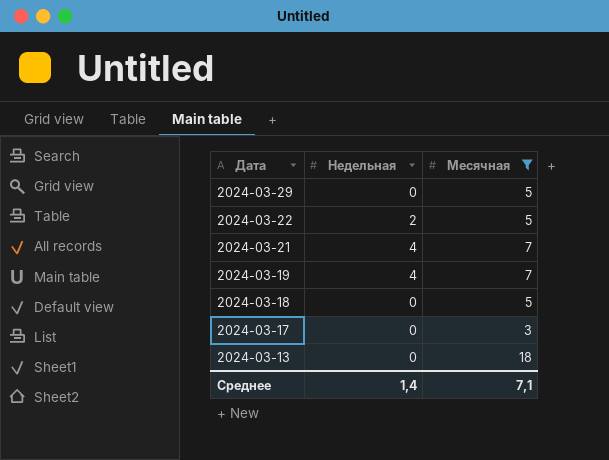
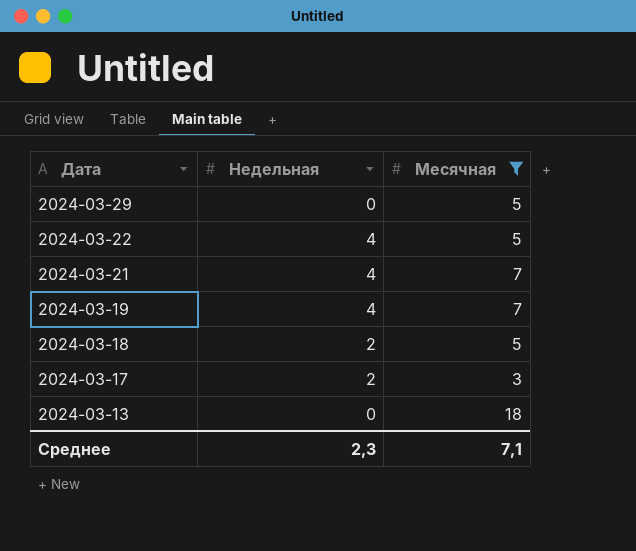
2024-03-22 | Недельная: 2 -> 4
2024-03-18 | Недельная: 0 -> 2
2024-03-17 | Недельная: 0 -> 2
Среднее | Недельная: 1,4 -> 2,3

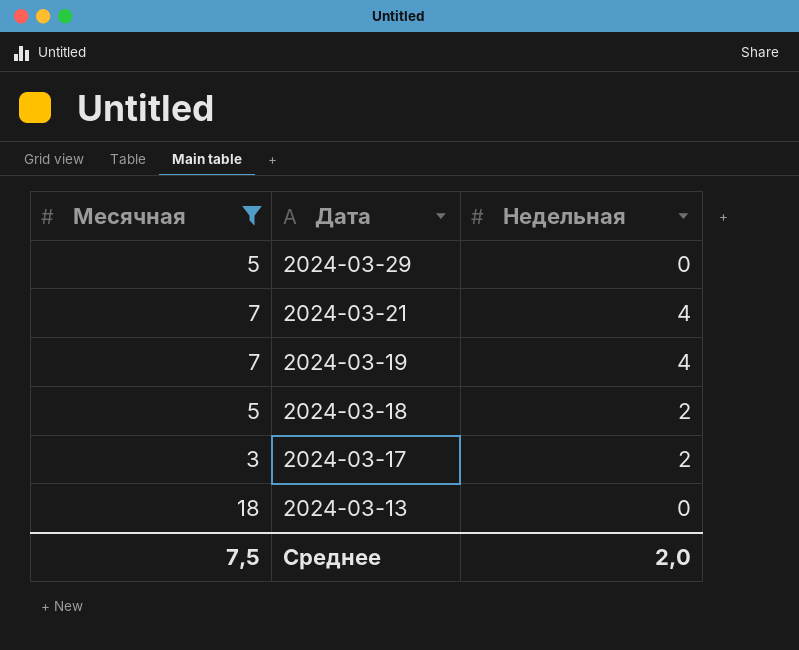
column Месячная | position: 3 -> 1
row 2024-03-22: 4 | 5 -> none
Среднее | Месячная: 7,1 -> 7,5
Среднее | Недельная: 2,3 -> 2,0

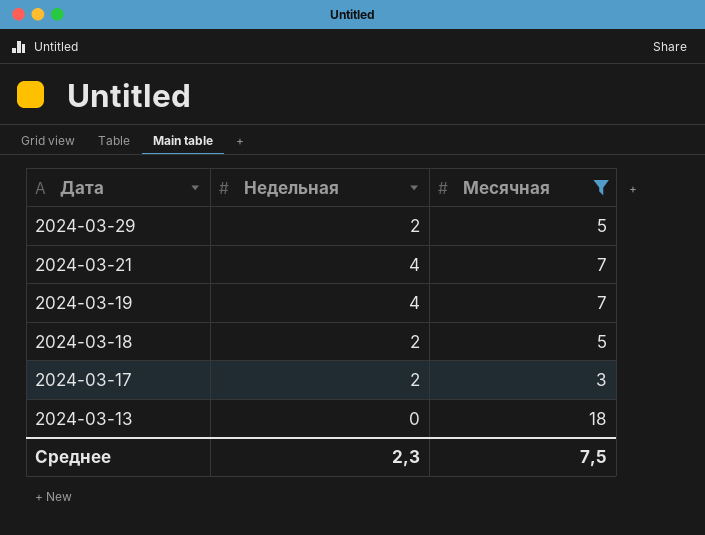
column Месячная | position: 1 -> 3
2024-03-29 | Недельная: 0 -> 2
Среднее | Недельная: 2,0 -> 2,3

